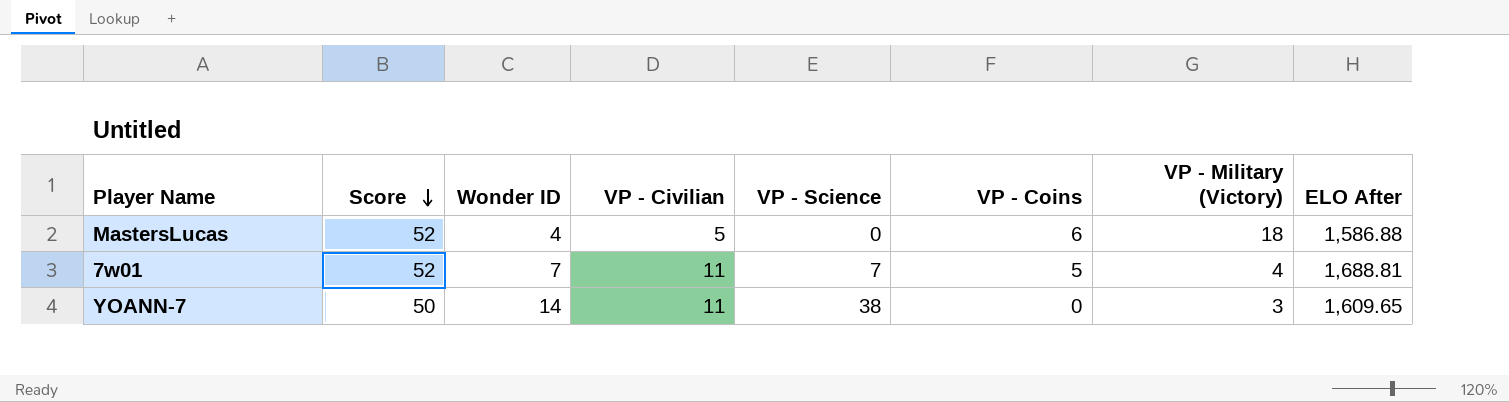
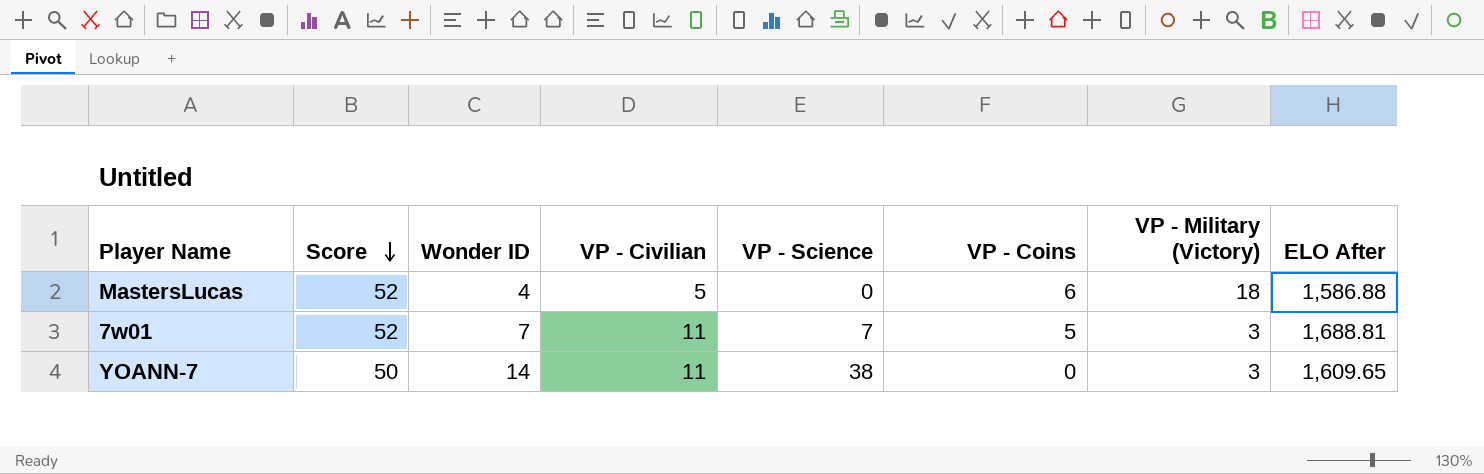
7w01 | VP - Military (Victory): 4 -> 3

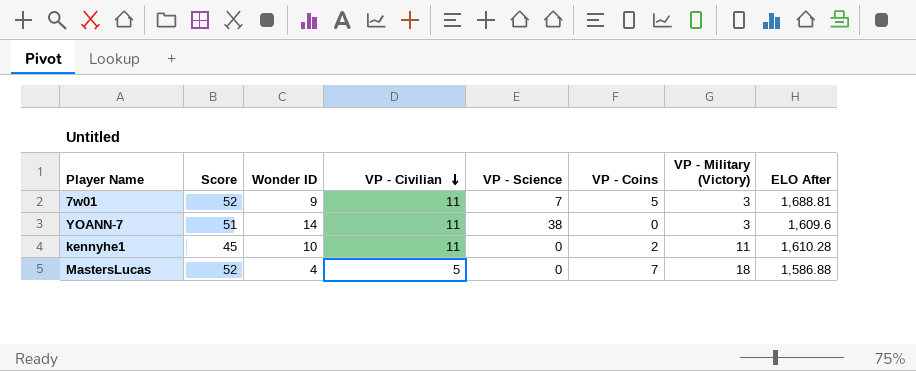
row order: Score descending -> VP - Civilian descending
7w01 | Wonder ID: 7 -> 9
YOANN-7 | Score: 50 -> 51
YOANN-7 | ELO After: 1,609.65 -> 1,609.6
row kennyhe1: none -> 45 | 10 | 11 | 0 | 2 | 11 | 1,610.28
MastersLucas | VP - Coins: 6 -> 7

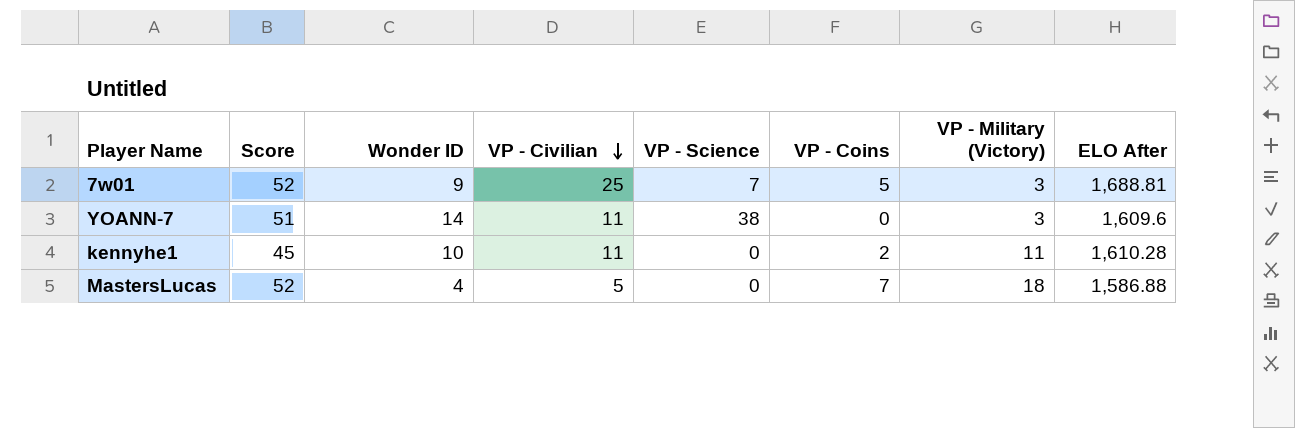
7w01 | VP - Civilian: 11 -> 25

